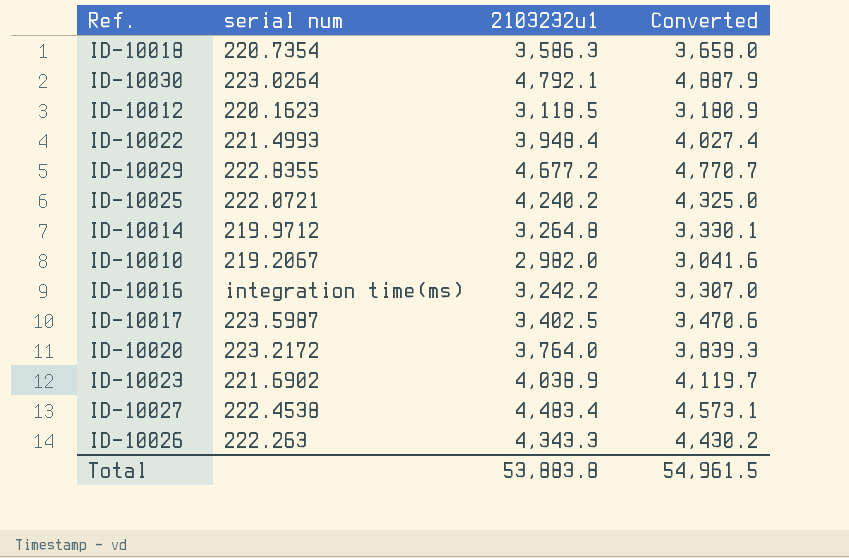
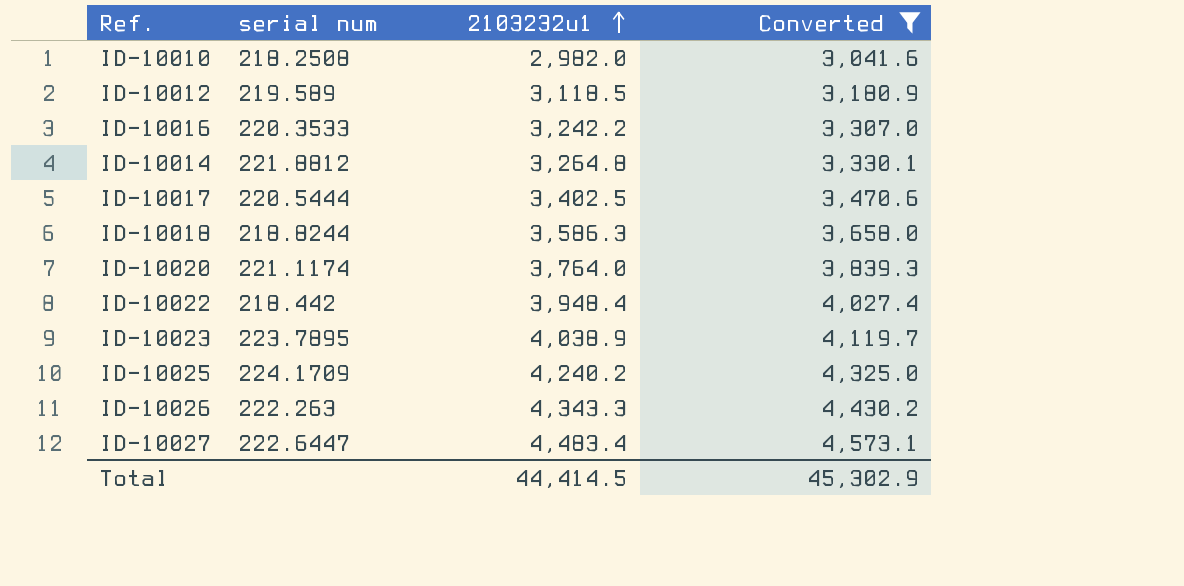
filter: none -> Converted <= 4,573.1
row order: none -> 2103232u1 ascending
ID-10010 | serial num: 219.2067 -> 218.2508
ID-10012 | serial num: 220.1623 -> 219.589
ID-10016 | serial num: integration time(ms) -> 220.3533
ID-10014 | serial num: 219.9712 -> 221.8812
ID-10017 | serial num: 223.5987 -> 220.5444
ID-10018 | serial num: 220.7354 -> 218.8244
ID-10020 | serial num: 223.2172 -> 221.1174
ID-10022 | serial num: 221.4993 -> 218.442
ID-10023 | serial num: 221.6902 -> 223.7895
ID-10025 | serial num: 222.0721 -> 224.1709
ID-10027 | serial num: 222.4538 -> 222.6447
Total | 2103232u1: 53,883.8 -> 44,414.5
Total | Converted: 54,961.5 -> 45,302.9

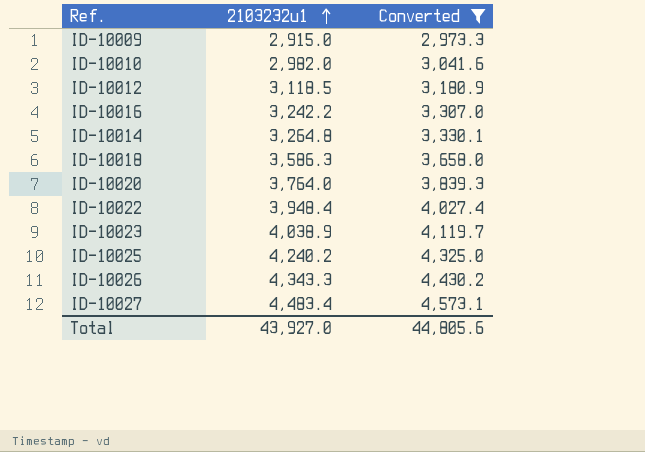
column serial num | position: 2 -> none
row ID-10017: 220.5444 | 3,402.5 | 3,470.6 -> none
row ID-10009: none -> 2,915.0 | 2,973.3
Total | 2103232u1: 44,414.5 -> 43,927.0
Total | Converted: 45,302.9 -> 44,805.6

